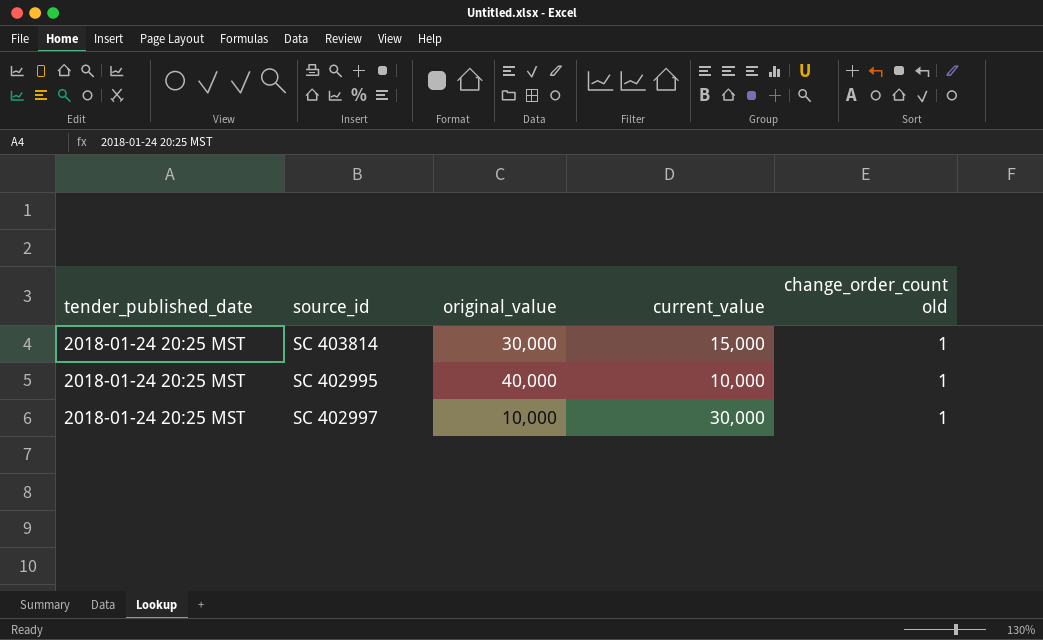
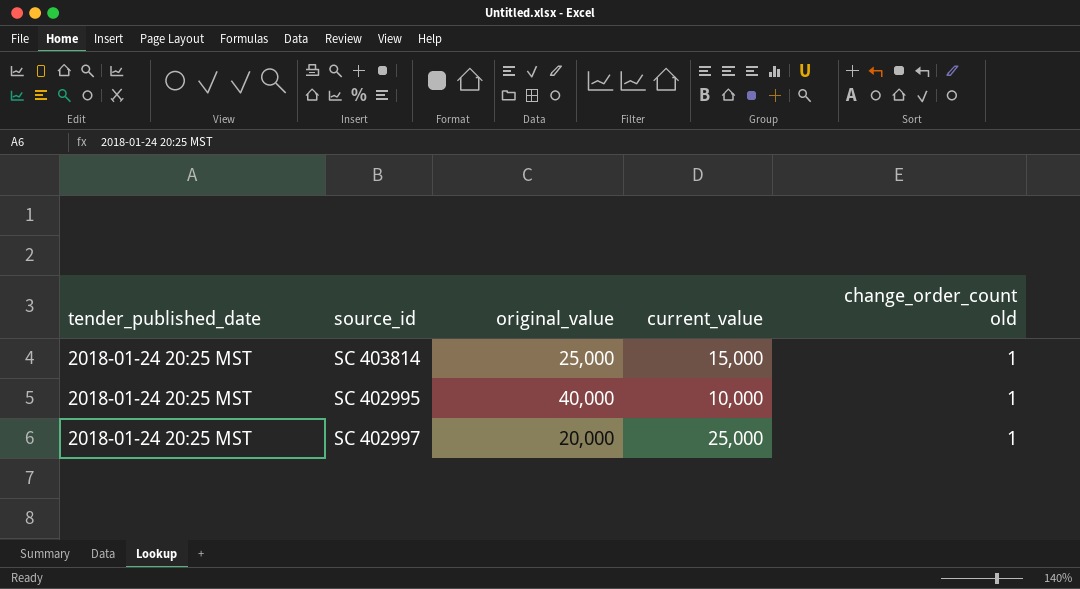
SC 403814 | original_value: 30,000 -> 25,000
SC 402997 | original_value: 10,000 -> 20,000
SC 402997 | current_value: 30,000 -> 25,000

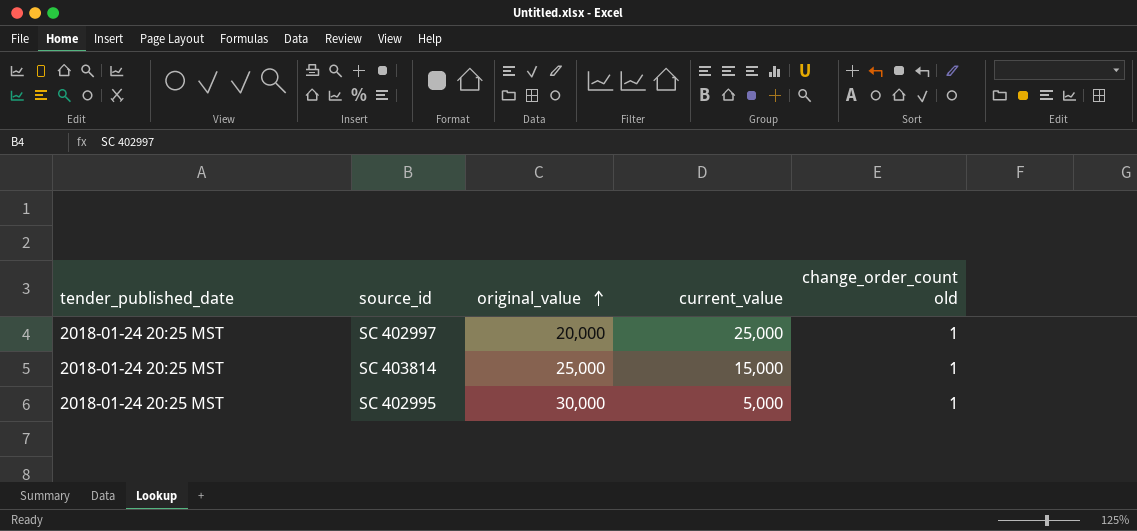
row order: none -> original_value ascending
SC 402995 | original_value: 40,000 -> 30,000
SC 402995 | current_value: 10,000 -> 5,000

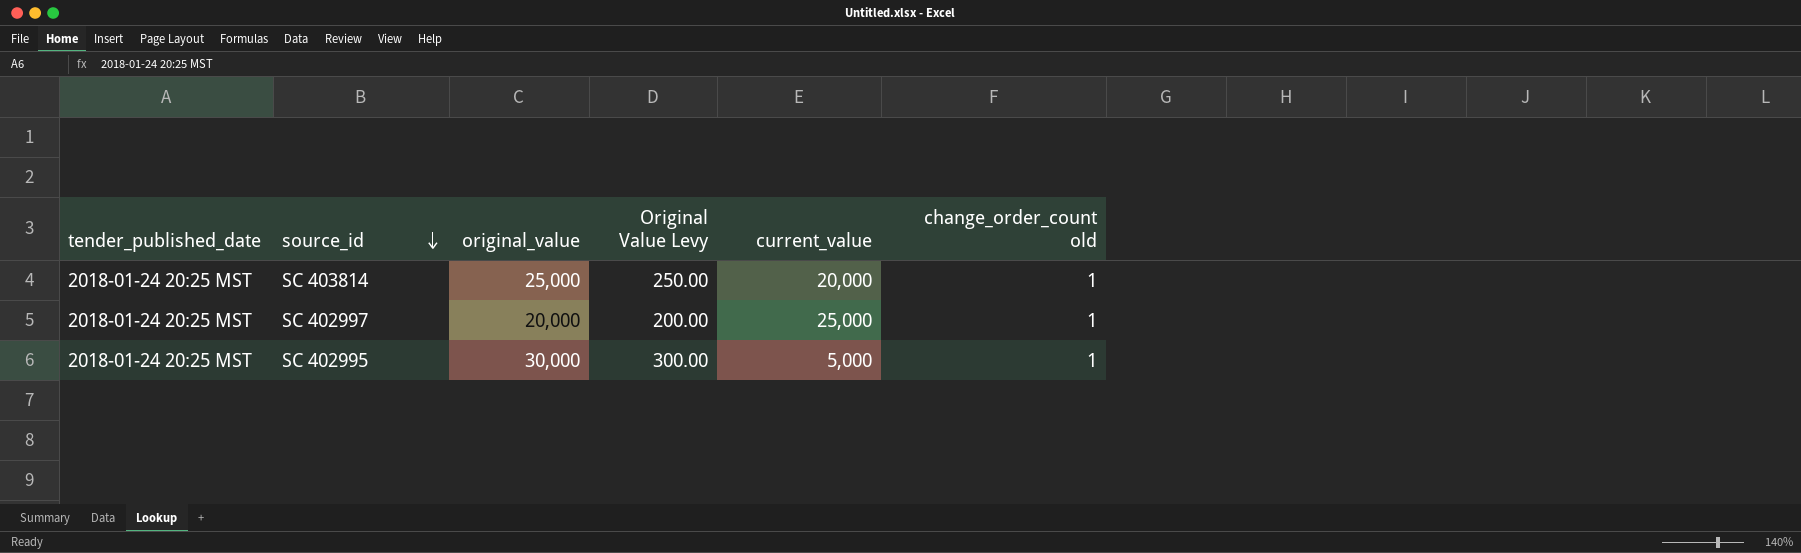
row order: original_value ascending -> source_id descending
column Original Value Levy | formula: none -> [original_value] * 0.01
SC 403814 | current_value: 15,000 -> 20,000

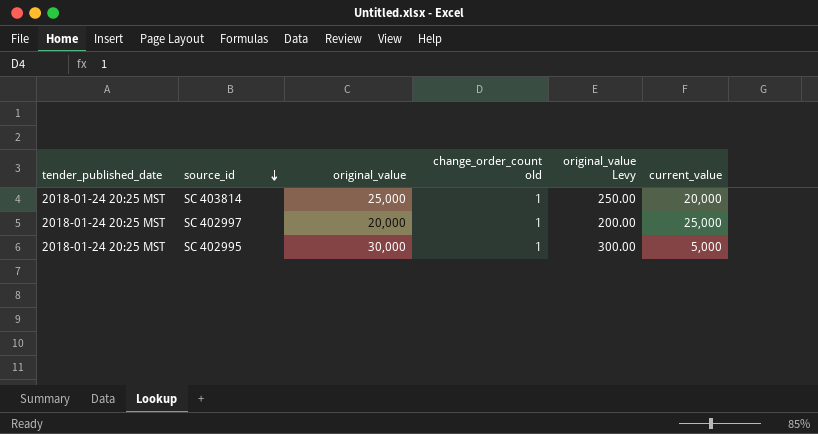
column change_order_count old | position: 6 -> 4
column name: Original Value Levy -> original_value Levy

